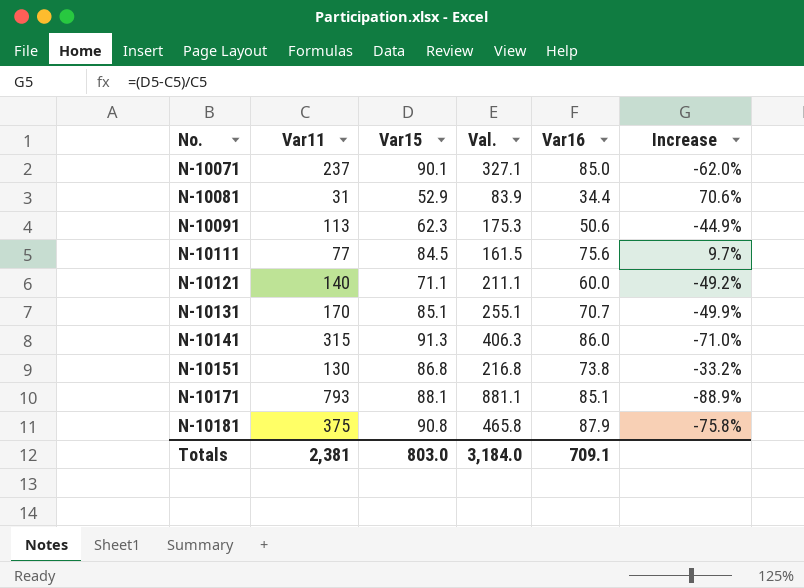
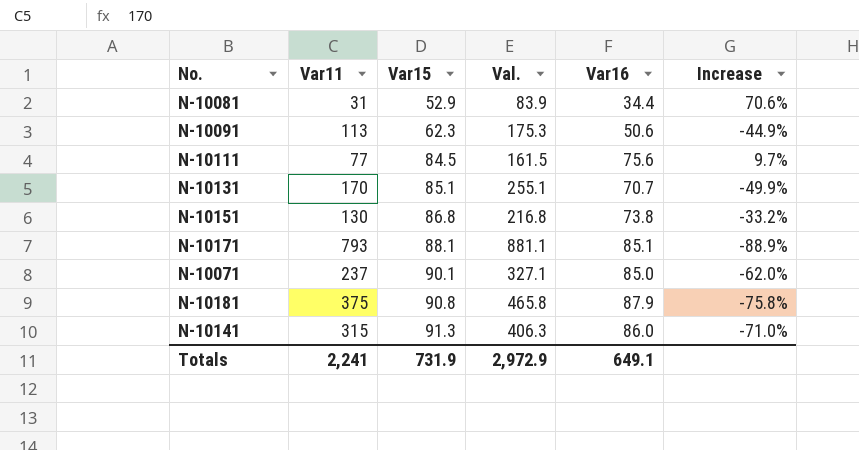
row order: No. ascending -> Var15 ascending
row N-10121: 140 | 71.1 | 211.1 | 60.0 | -49.2% -> none
Totals | Var11: 2,381 -> 2,241
Totals | Var15: 803.0 -> 731.9
Totals | Val.: 3,184.0 -> 2,972.9
Totals | Var16: 709.1 -> 649.1

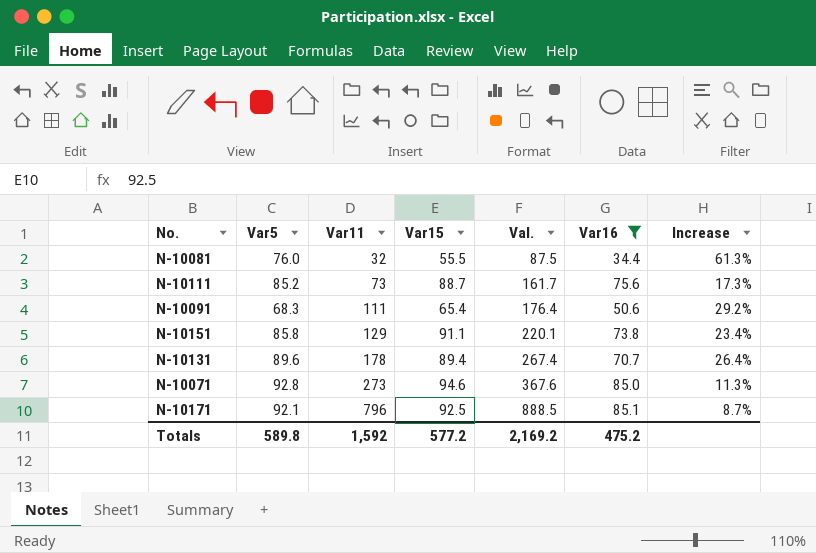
filter: none -> Var16 <= 85.1
row order: Var15 ascending -> Var11 ascending
column Var5 | position: none -> 2
column Increase | formula: ([Var15] - [Var11]) / [Var11] -> ([Var15] - [Var16]) / [Var16]
N-10081 | Var11: 31 -> 32
N-10081 | Var15: 52.9 -> 55.5
N-10081 | Val.: 83.9 -> 87.5
N-10111 | Var11: 77 -> 73
N-10111 | Var15: 84.5 -> 88.7
N-10111 | Val.: 161.5 -> 161.7
N-10091 | Var11: 113 -> 111
N-10091 | Var15: 62.3 -> 65.4
N-10091 | Val.: 175.3 -> 176.4
N-10151 | Var11: 130 -> 129
N-10151 | Var15: 86.8 -> 91.1
N-10151 | Val.: 216.8 -> 220.1
N-10131 | Var11: 170 -> 178
N-10131 | Var15: 85.1 -> 89.4
N-10131 | Val.: 255.1 -> 267.4
N-10071 | Var11: 237 -> 273
N-10071 | Var15: 90.1 -> 94.6
N-10071 | Val.: 327.1 -> 367.6
N-10171 | Var11: 793 -> 796
N-10171 | Var15: 88.1 -> 92.5
N-10171 | Val.: 881.1 -> 888.5
Totals | Var11: 2,241 -> 1,592
Totals | Var15: 731.9 -> 577.2
Totals | Val.: 2,972.9 -> 2,169.2
Totals | Var16: 649.1 -> 475.2

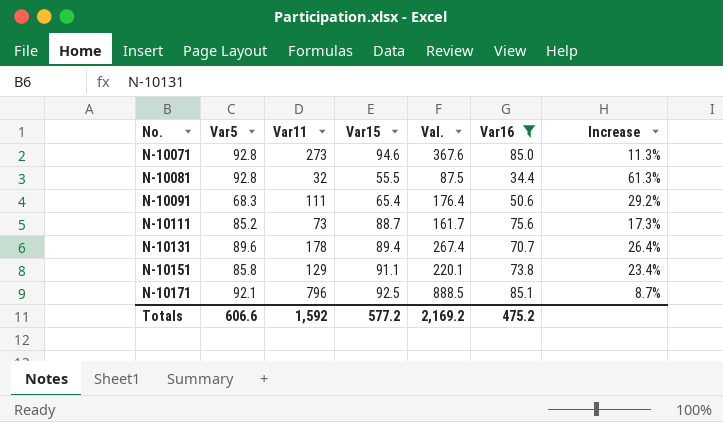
row order: Var11 ascending -> No. ascending
N-10081 | Var5: 76.0 -> 92.8
Totals | Var5: 589.8 -> 606.6

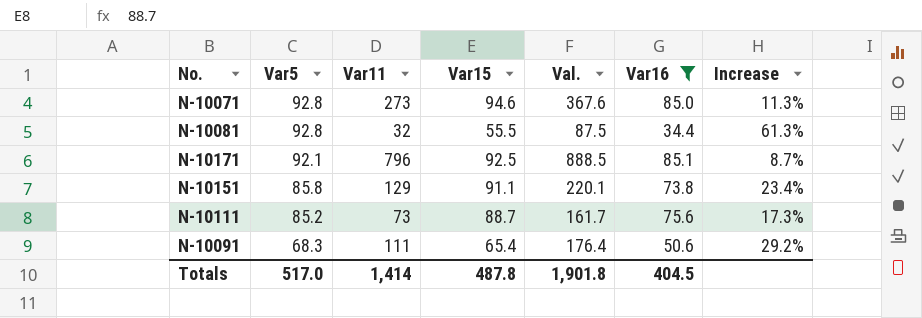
row order: No. ascending -> Var5 descending
row N-10131: 89.6 | 178 | 89.4 | 267.4 | 70.7 | 26.4% -> none
Totals | Var5: 606.6 -> 517.0
Totals | Var11: 1,592 -> 1,414
Totals | Var15: 577.2 -> 487.8
Totals | Val.: 2,169.2 -> 1,901.8
Totals | Var16: 475.2 -> 404.5

